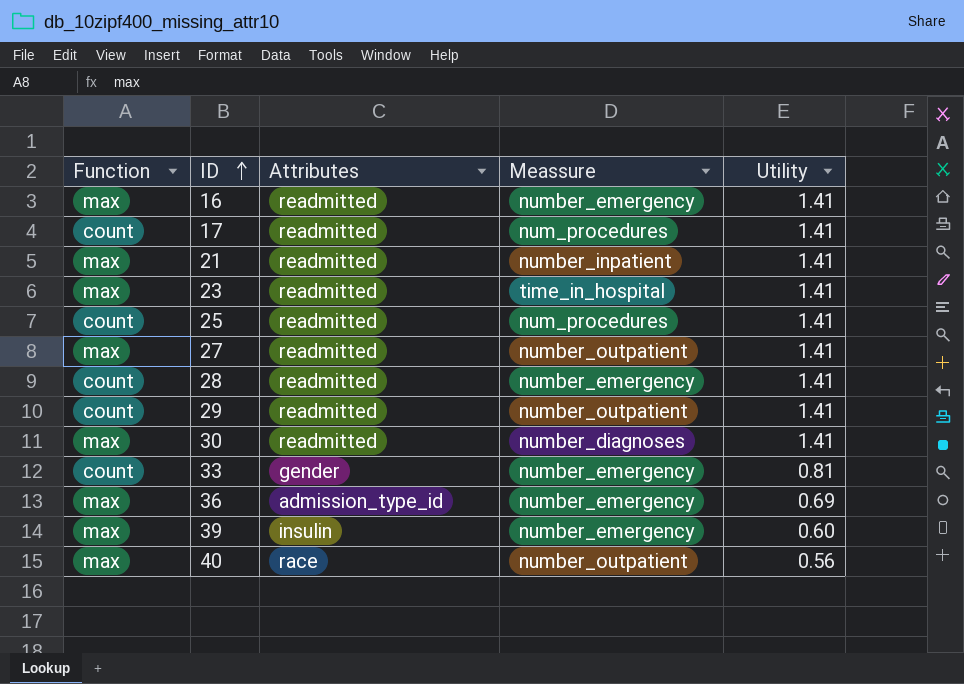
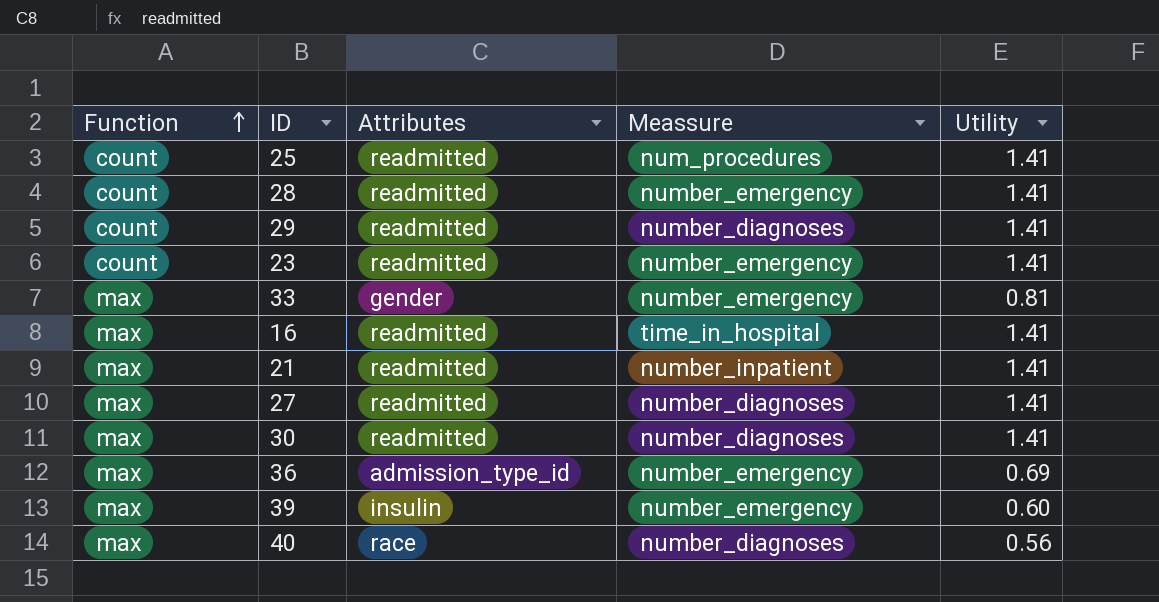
row order: ID ascending -> Function ascending
row 17: count | readmitted | num_procedures | 1.41 -> none
29 | Meassure: number_outpatient -> number_diagnoses
23 | Function: max -> count
23 | Meassure: time_in_hospital -> number_emergency
33 | Function: count -> max
16 | Meassure: number_emergency -> time_in_hospital
27 | Meassure: number_outpatient -> number_diagnoses
40 | Meassure: number_outpatient -> number_diagnoses

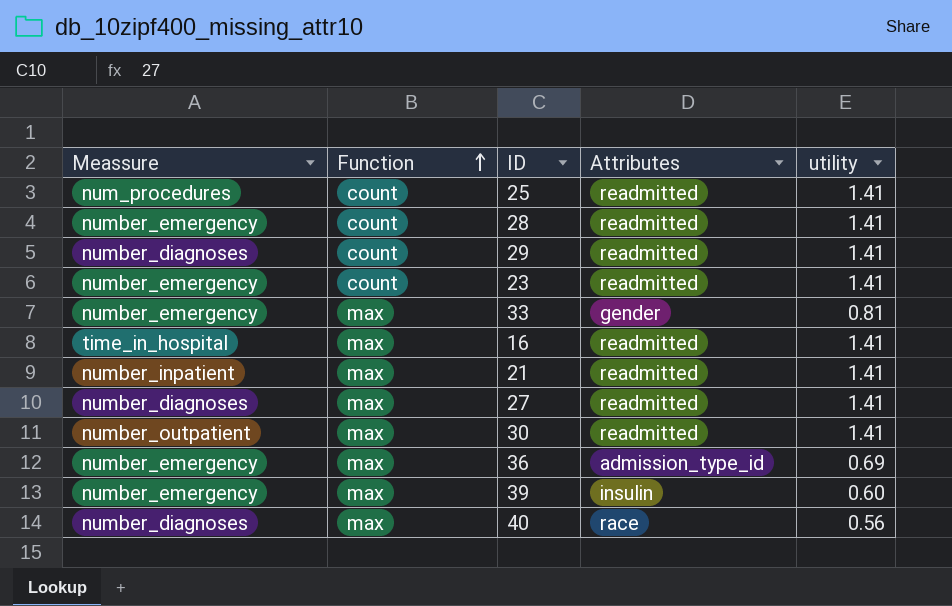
column Meassure | position: 4 -> 1
column name: Utility -> utility
30 | Meassure: number_diagnoses -> number_outpatient

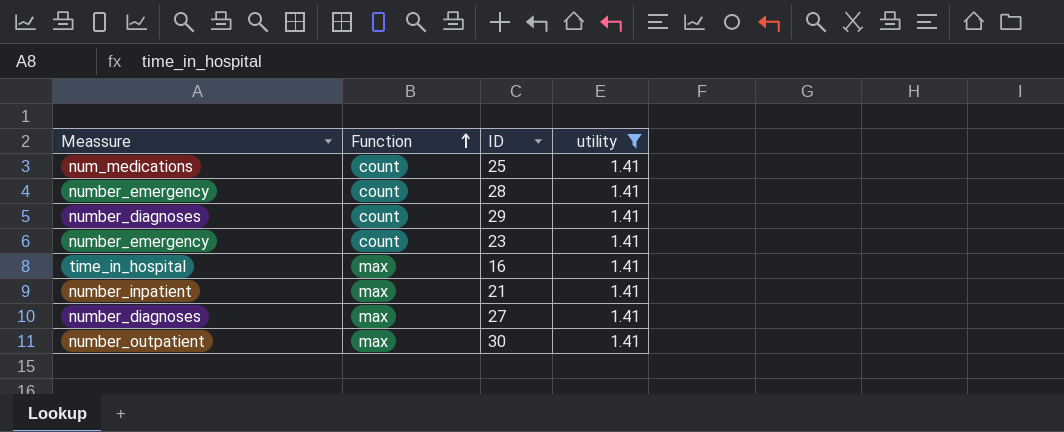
filter: none -> utility = 1.41
column Attributes | position: 4 -> none
25 | Meassure: num_procedures -> num_medications

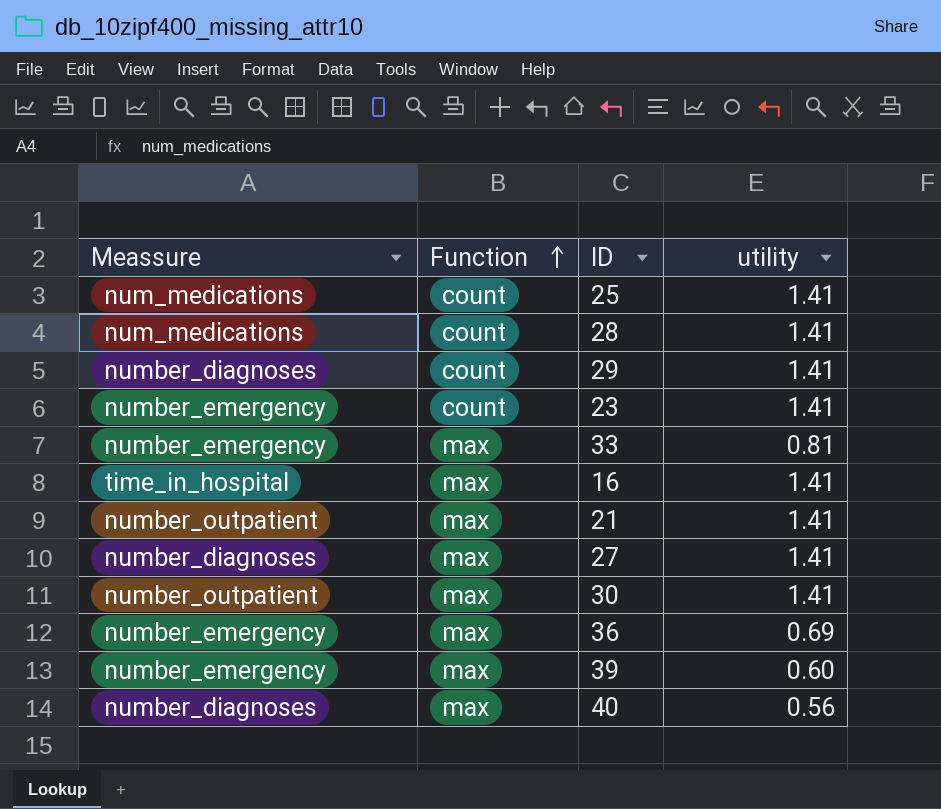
filter: utility = 1.41 -> none
28 | Meassure: number_emergency -> num_medications
21 | Meassure: number_inpatient -> number_outpatient

